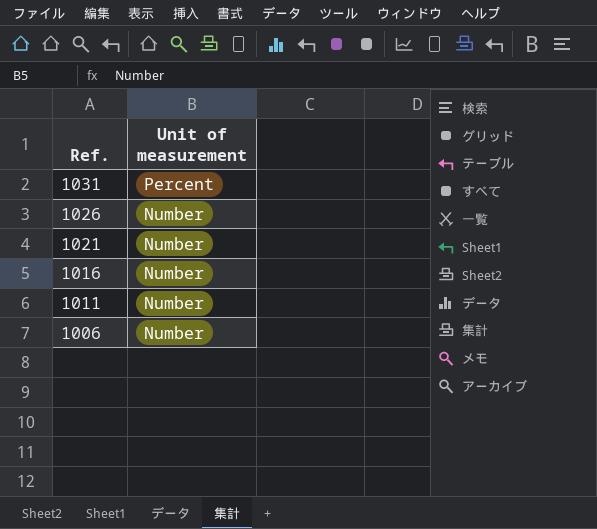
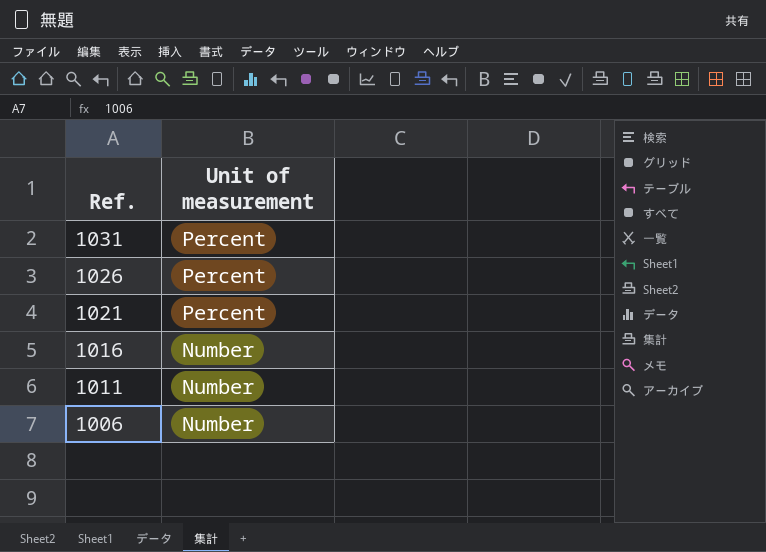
1026 | Unit of measurement: Number -> Percent
1021 | Unit of measurement: Number -> Percent

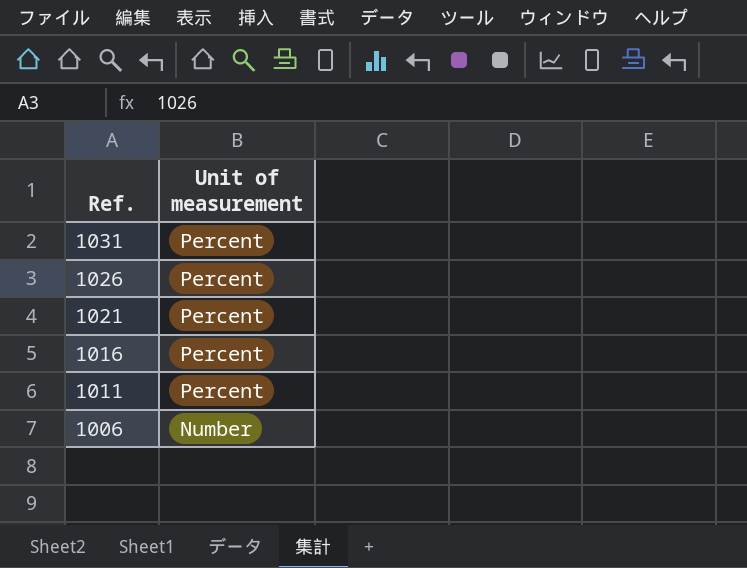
1016 | Unit of measurement: Number -> Percent
1011 | Unit of measurement: Number -> Percent

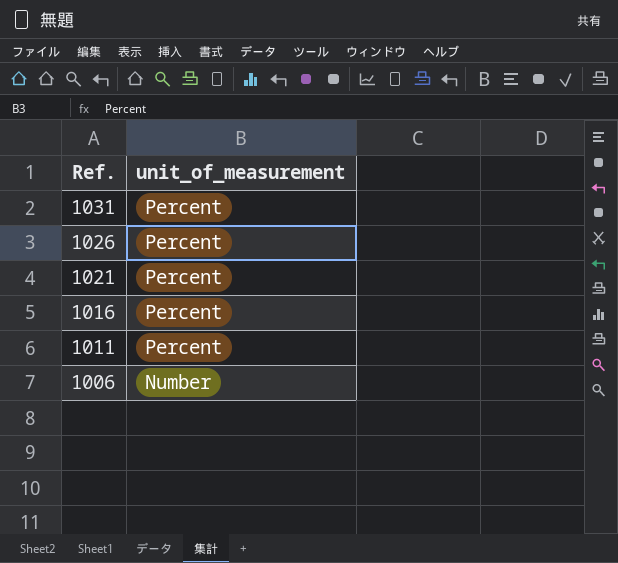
column name: Unit of measurement -> unit_of_measurement

